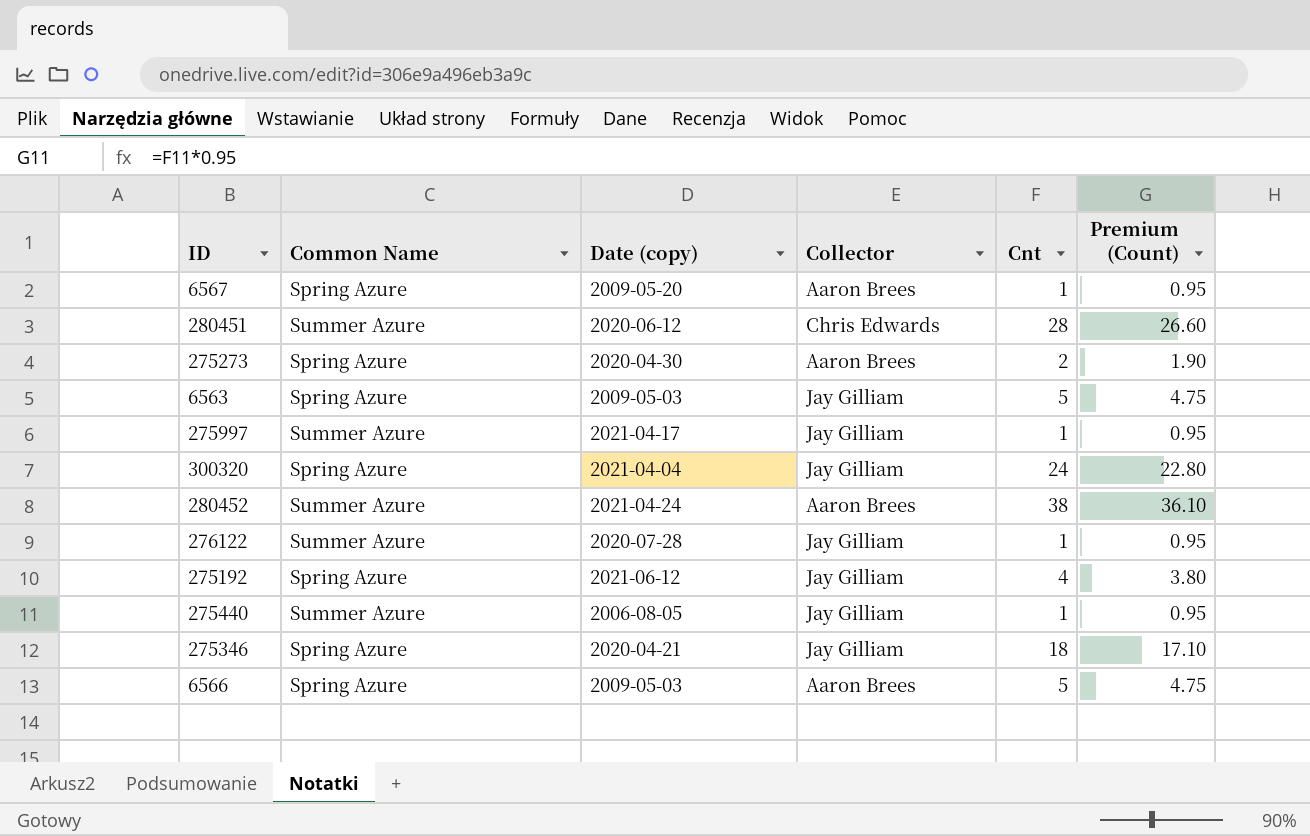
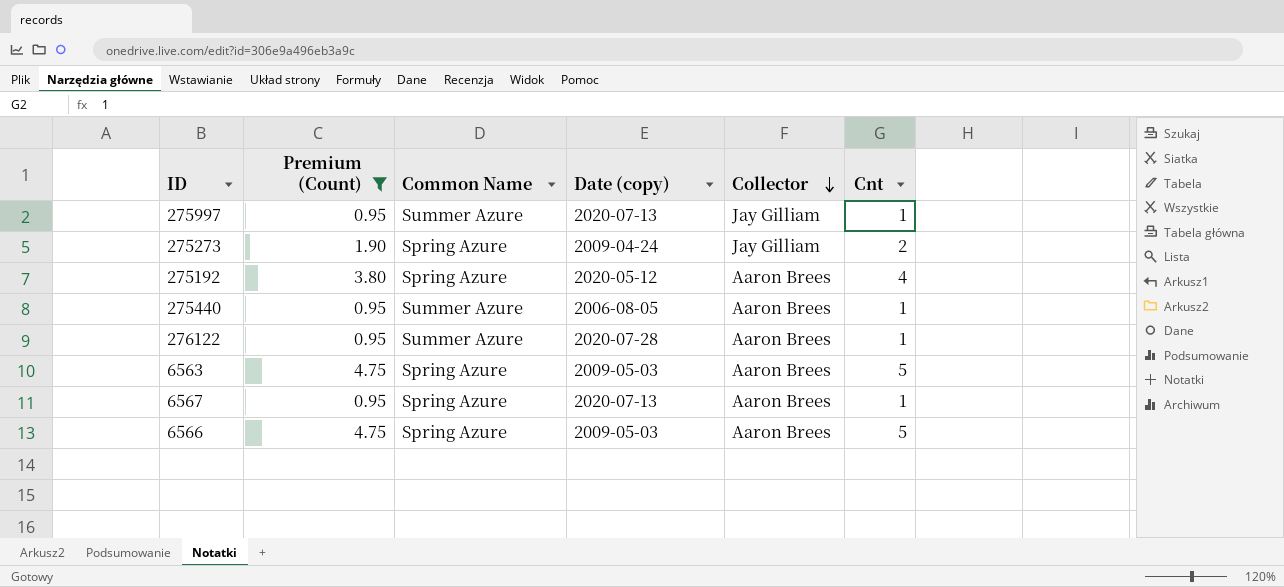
filter: none -> Premium (Count) <= 4.75
row order: none -> Collector descending
column Premium (Count) | position: 6 -> 2
275997 | Date (copy): 2021-04-17 -> 2020-07-13
275273 | Date (copy): 2020-04-30 -> 2009-04-24
275273 | Collector: Aaron Brees -> Jay Gilliam
275192 | Date (copy): 2021-06-12 -> 2020-05-12
275192 | Collector: Jay Gilliam -> Aaron Brees
275440 | Collector: Jay Gilliam -> Aaron Brees
276122 | Collector: Jay Gilliam -> Aaron Brees
6563 | Collector: Jay Gilliam -> Aaron Brees
6567 | Date (copy): 2009-05-20 -> 2020-07-13

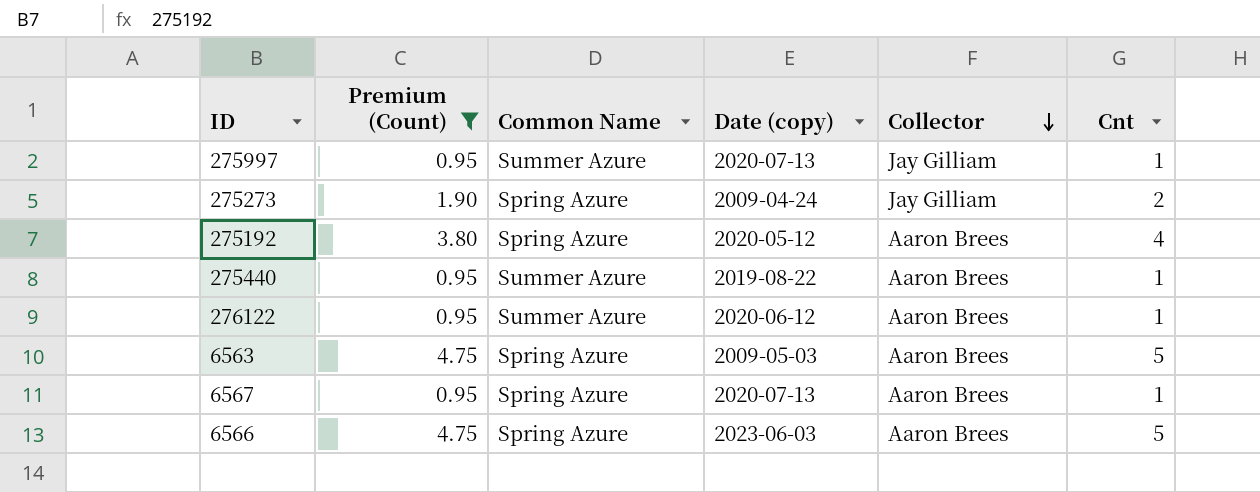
275440 | Date (copy): 2006-08-05 -> 2019-08-22
276122 | Date (copy): 2020-07-28 -> 2020-06-12
6566 | Date (copy): 2009-05-03 -> 2023-06-03

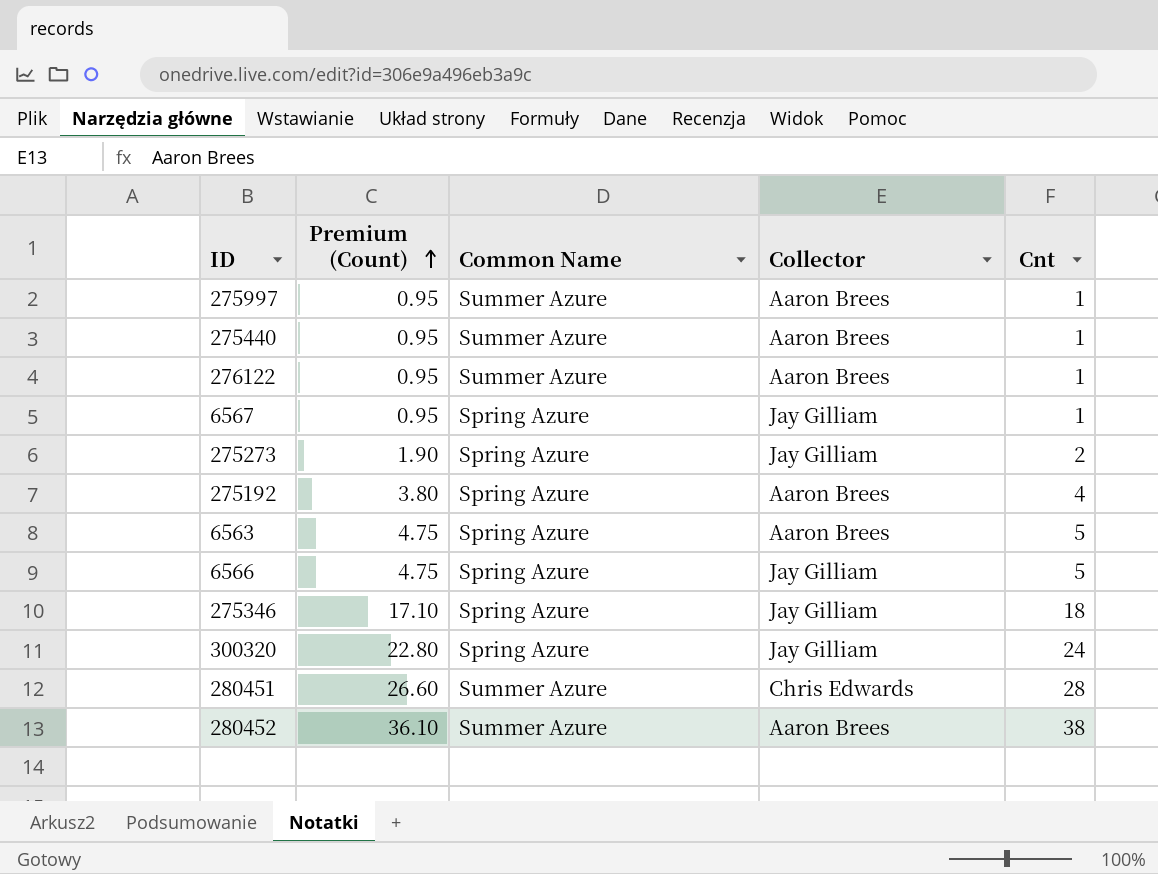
filter: Premium (Count) <= 4.75 -> none
row order: Collector descending -> Premium (Count) ascending
column Date (copy) | position: 4 -> none
275997 | Collector: Jay Gilliam -> Aaron Brees
6567 | Collector: Aaron Brees -> Jay Gilliam
6566 | Collector: Aaron Brees -> Jay Gilliam

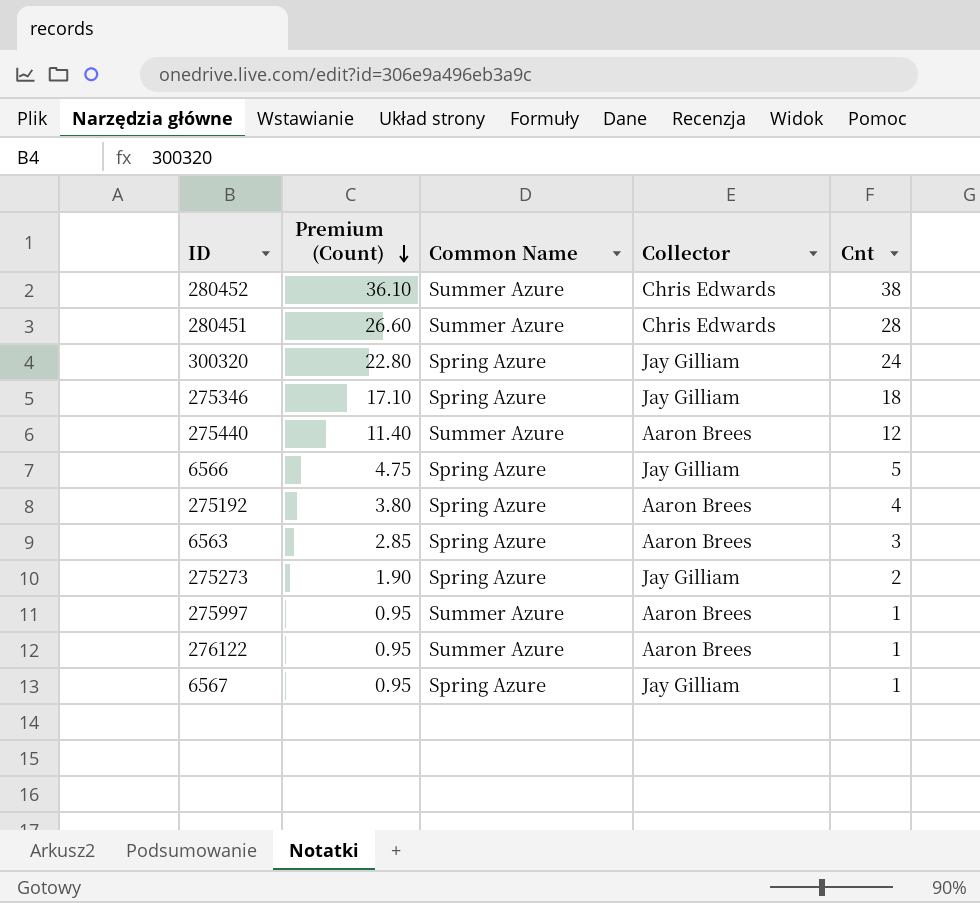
row order: Premium (Count) ascending -> Premium (Count) descending
280452 | Collector: Aaron Brees -> Chris Edwards
275440 | Premium (Count): 0.95 -> 11.40
275440 | Cnt: 1 -> 12
6563 | Premium (Count): 4.75 -> 2.85
6563 | Cnt: 5 -> 3

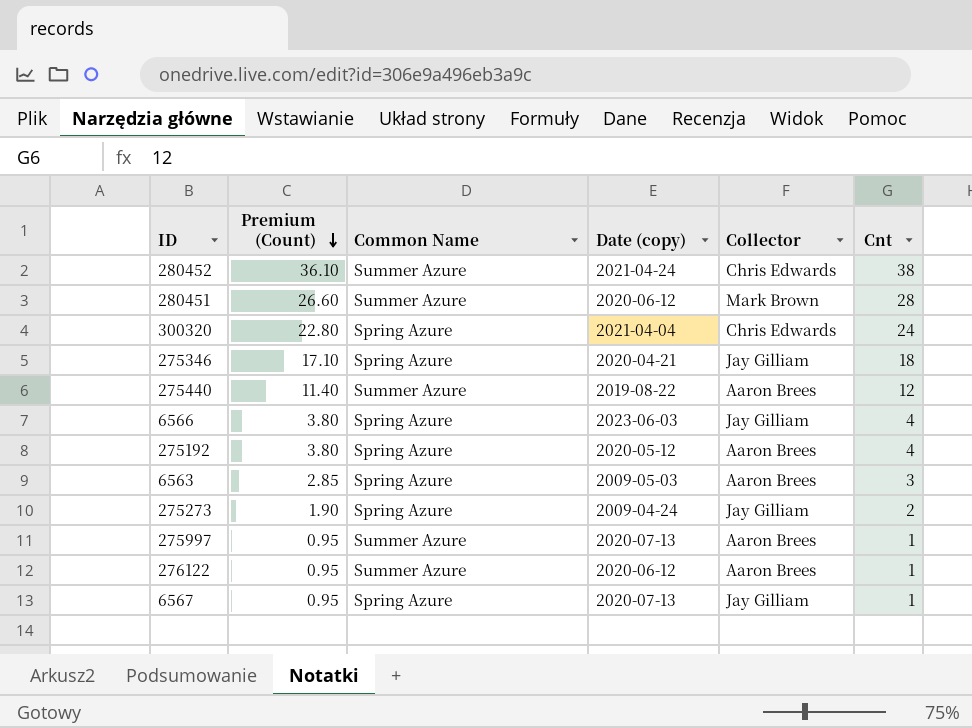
column Date (copy) | position: none -> 4
280451 | Collector: Chris Edwards -> Mark Brown
300320 | Collector: Jay Gilliam -> Chris Edwards
6566 | Premium (Count): 4.75 -> 3.80
6566 | Cnt: 5 -> 4

